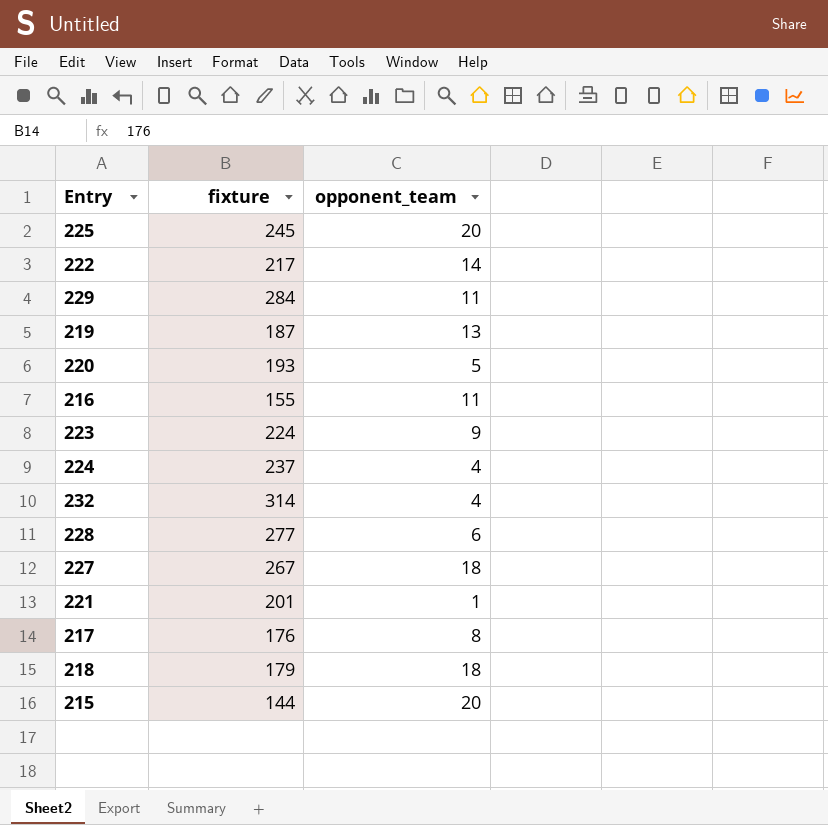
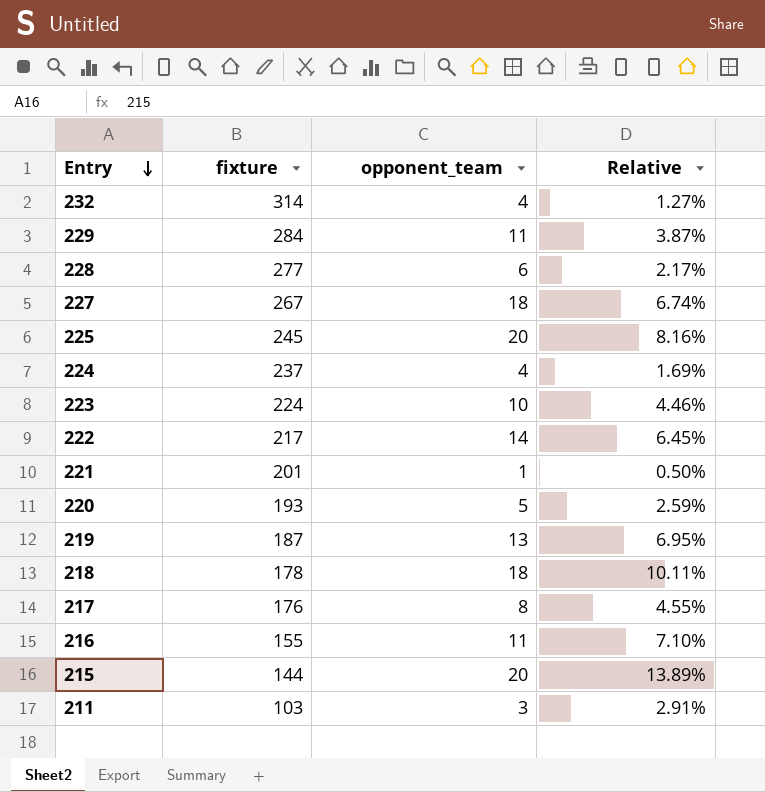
row order: none -> Entry descending
column Relative | formula: none -> [opponent_team] / [fixture]
223 | opponent_team: 9 -> 10
218 | fixture: 179 -> 178
row 211: none -> 103 | 3 | 2.91%

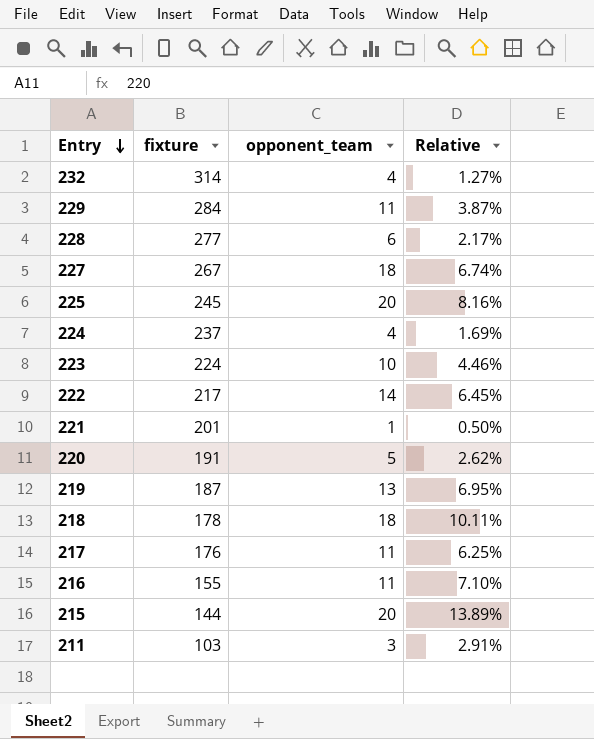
220 | fixture: 193 -> 191
220 | Relative: 2.59% -> 2.62%
217 | opponent_team: 8 -> 11
217 | Relative: 4.55% -> 6.25%

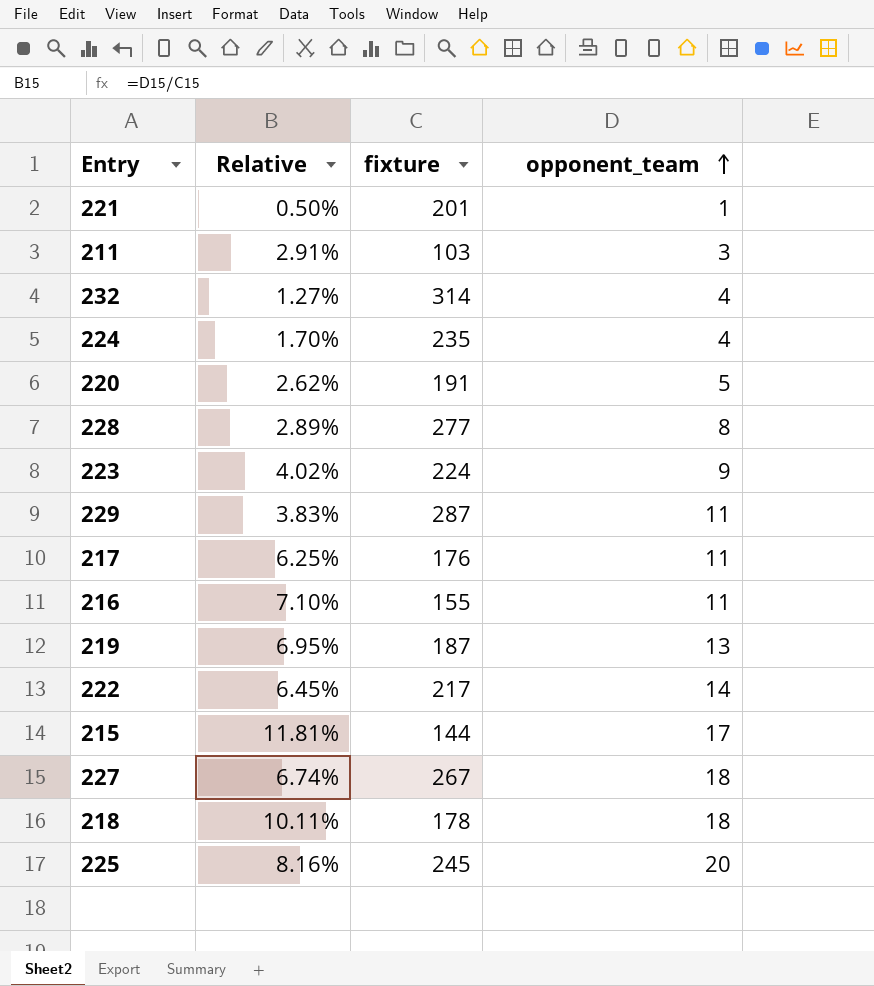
row order: Entry descending -> opponent_team ascending
column Relative | position: 4 -> 2
224 | Relative: 1.69% -> 1.70%
224 | fixture: 237 -> 235
228 | Relative: 2.17% -> 2.89%
228 | opponent_team: 6 -> 8
223 | Relative: 4.46% -> 4.02%
223 | opponent_team: 10 -> 9
229 | Relative: 3.87% -> 3.83%
229 | fixture: 284 -> 287
215 | Relative: 13.89% -> 11.81%
215 | opponent_team: 20 -> 17

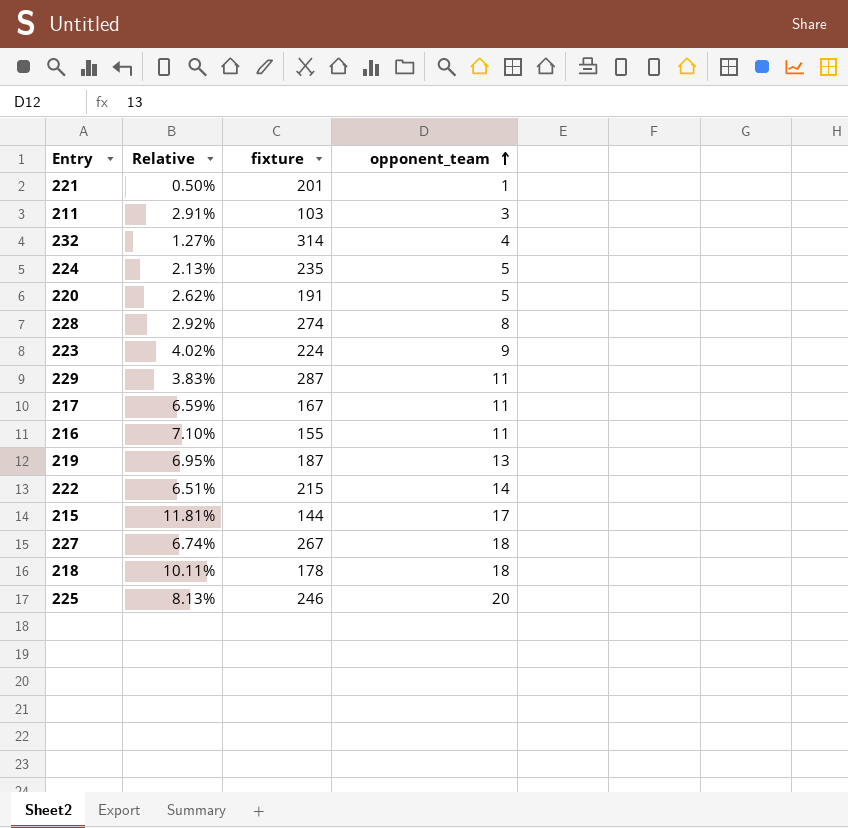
224 | Relative: 1.70% -> 2.13%
224 | opponent_team: 4 -> 5
228 | Relative: 2.89% -> 2.92%
228 | fixture: 277 -> 274
217 | Relative: 6.25% -> 6.59%
217 | fixture: 176 -> 167
222 | Relative: 6.45% -> 6.51%
222 | fixture: 217 -> 215
225 | Relative: 8.16% -> 8.13%
225 | fixture: 245 -> 246

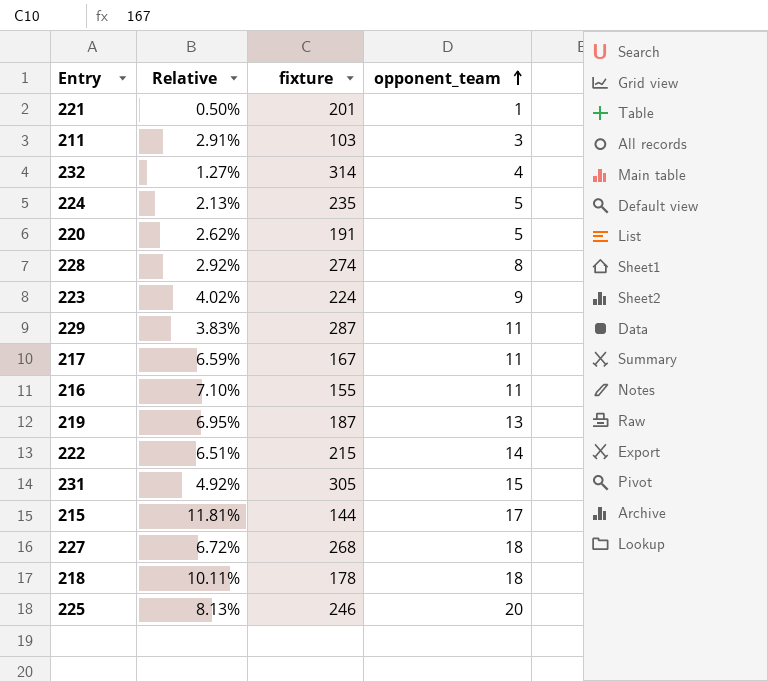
row 231: none -> 4.92% | 305 | 15
227 | Relative: 6.74% -> 6.72%
227 | fixture: 267 -> 268

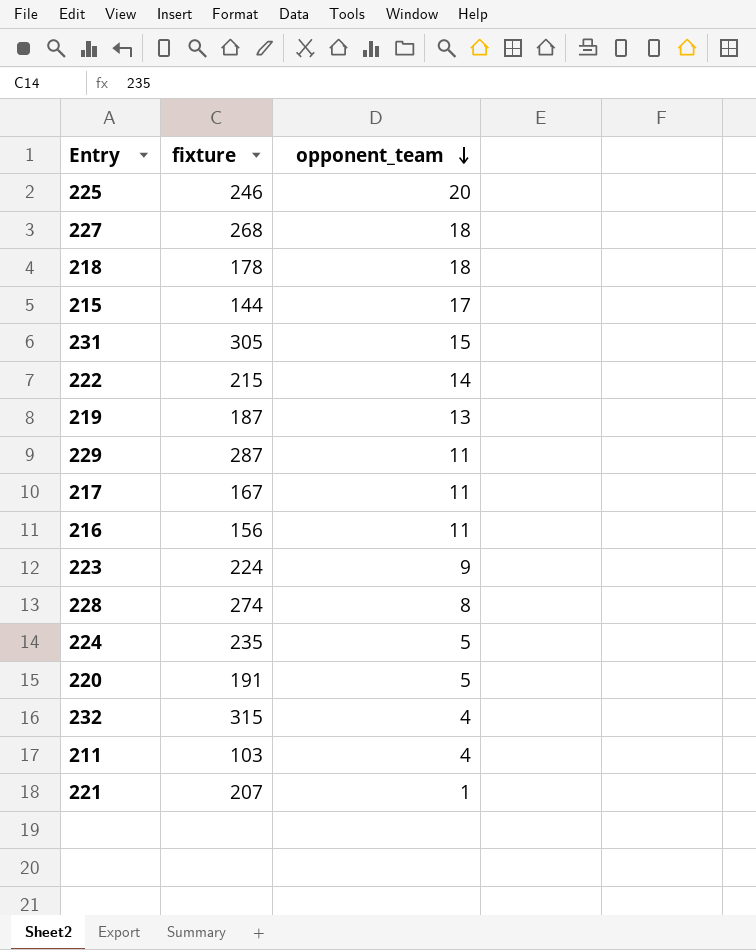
row order: opponent_team ascending -> opponent_team descending
column Relative | formula: [opponent_team] / [fixture] -> none
216 | fixture: 155 -> 156
232 | fixture: 314 -> 315
211 | opponent_team: 3 -> 4
221 | fixture: 201 -> 207

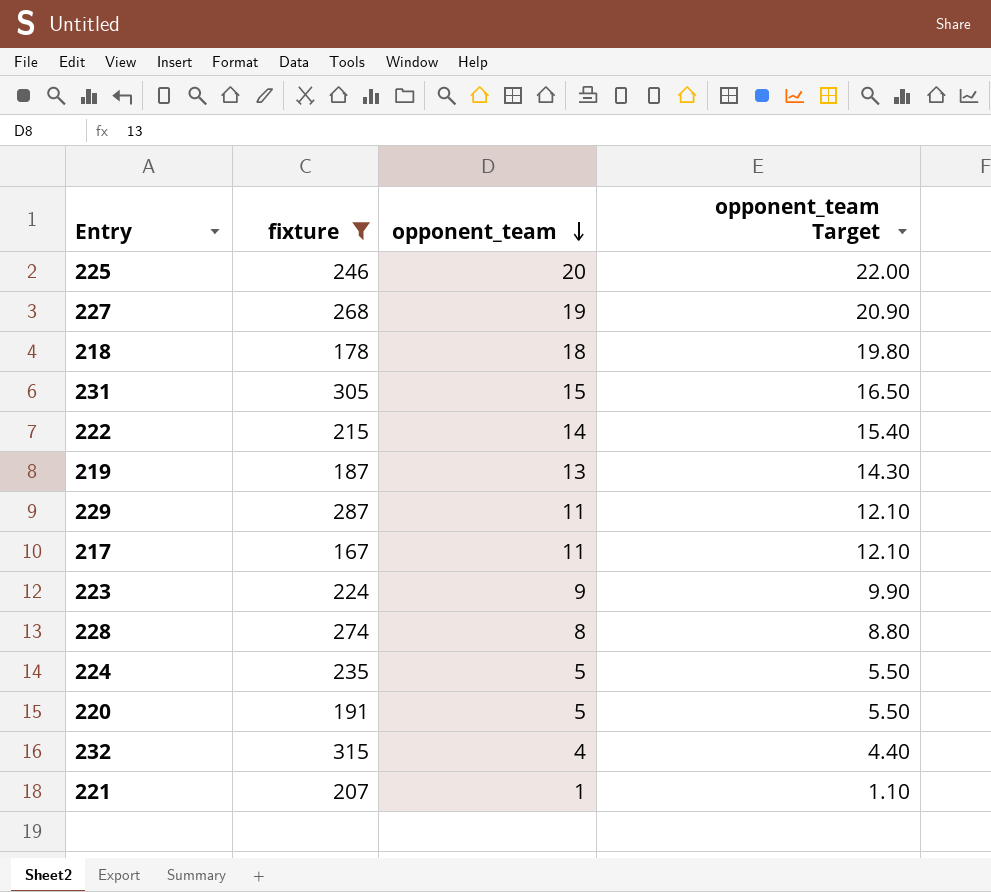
filter: none -> fixture >= 167
column opponent_team Target | formula: none -> [opponent_team] * 1.1
227 | opponent_team: 18 -> 19

